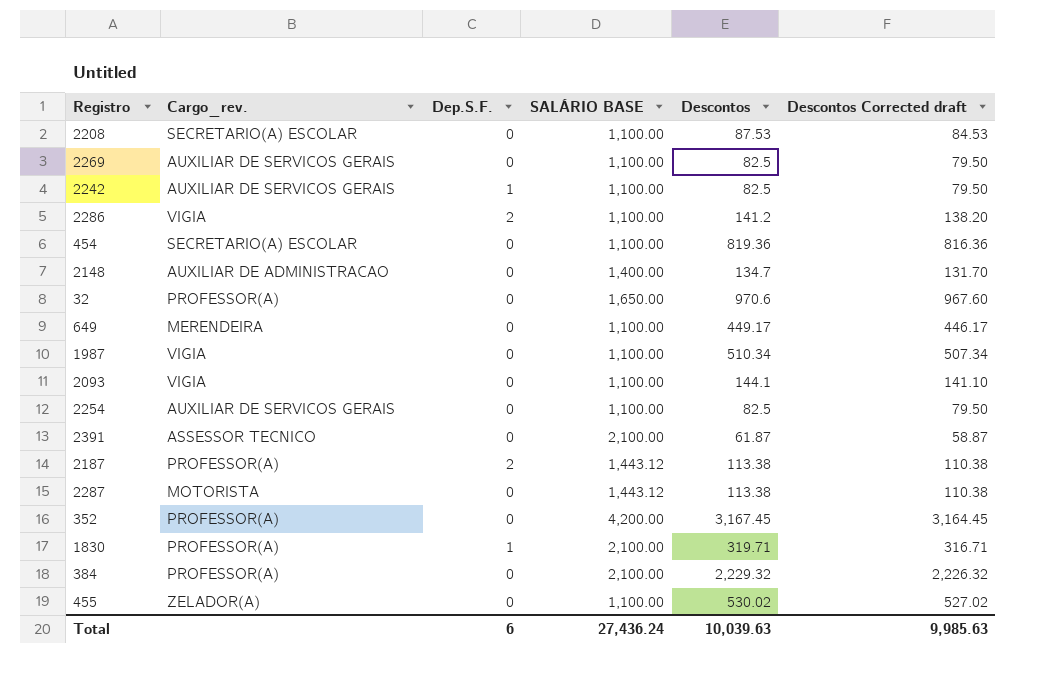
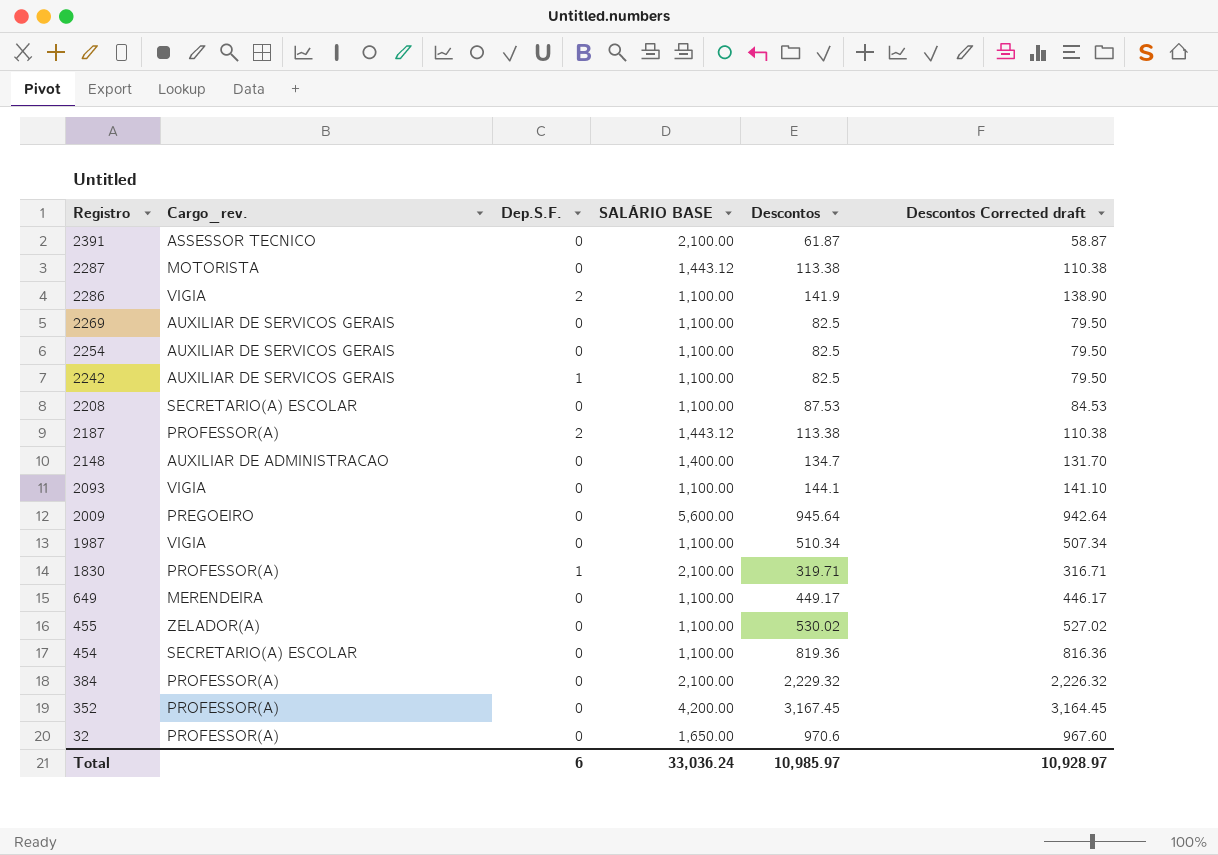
row order: none -> Registro descending
2286 | Descontos: 141.2 -> 141.9
2286 | Descontos Corrected draft: 138.20 -> 138.90
row 2009: none -> PREGOEIRO | 0 | 5,600.00 | 945.64 | 942.64
Total | SALÁRIO BASE: 27,436.24 -> 33,036.24
Total | Descontos: 10,039.63 -> 10,985.97
Total | Descontos Corrected draft: 9,985.63 -> 10,928.97

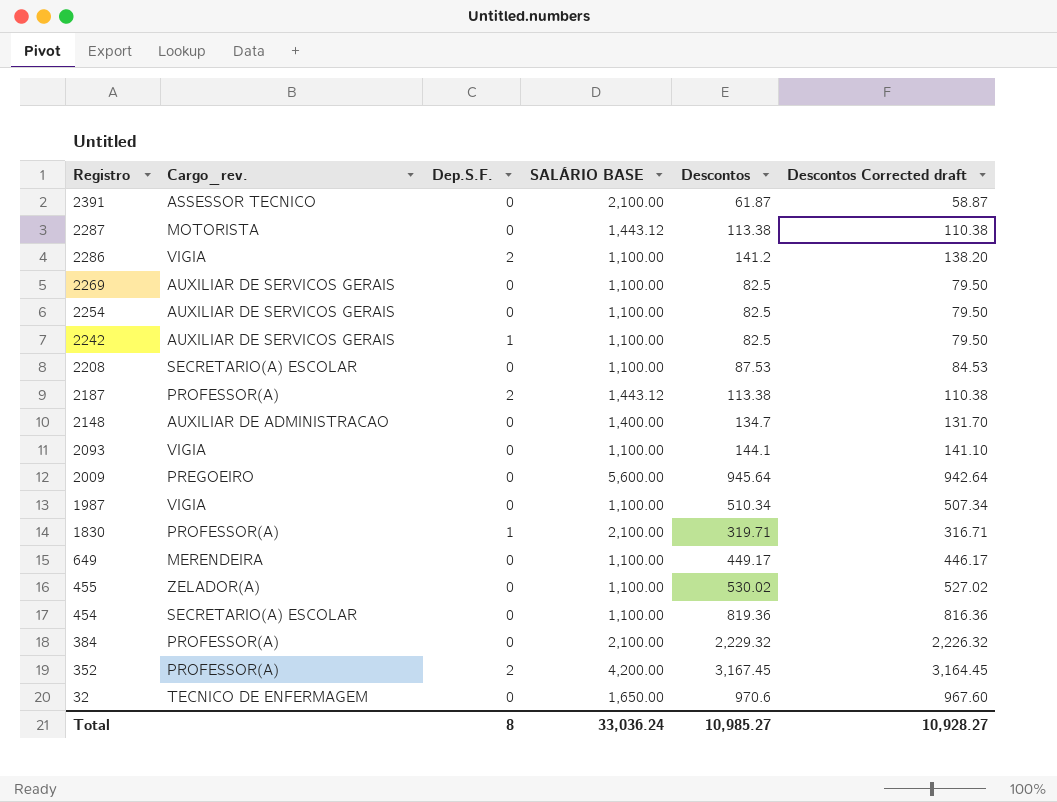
2286 | Descontos: 141.9 -> 141.2
2286 | Descontos Corrected draft: 138.90 -> 138.20
352 | Dep.S.F.: 0 -> 2
32 | Cargo_rev.: PROFESSOR(A) -> TECNICO DE ENFERMAGEM
Total | Dep.S.F.: 6 -> 8
Total | Descontos: 10,985.97 -> 10,985.27
Total | Descontos Corrected draft: 10,928.97 -> 10,928.27

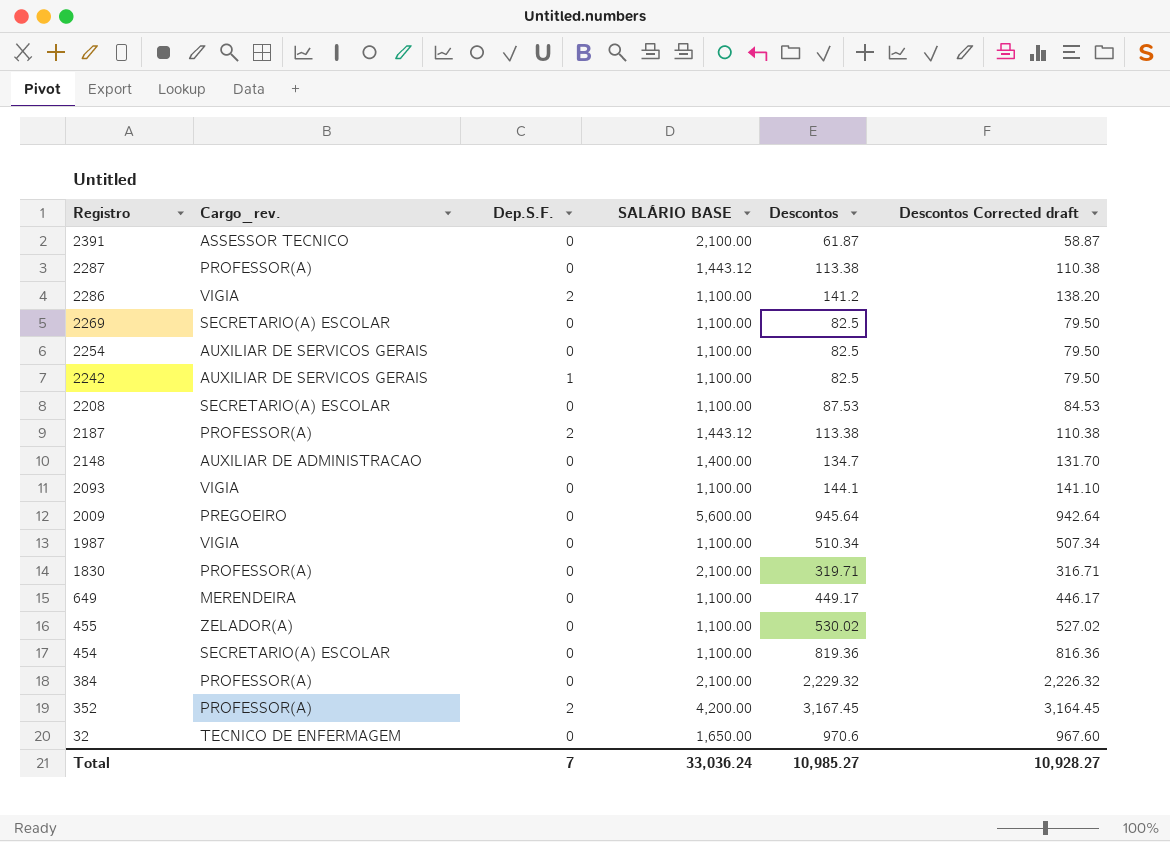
2287 | Cargo_rev.: MOTORISTA -> PROFESSOR(A)
2269 | Cargo_rev.: AUXILIAR DE SERVICOS GERAIS -> SECRETARIO(A) ESCOLAR
1830 | Dep.S.F.: 1 -> 0
Total | Dep.S.F.: 8 -> 7

